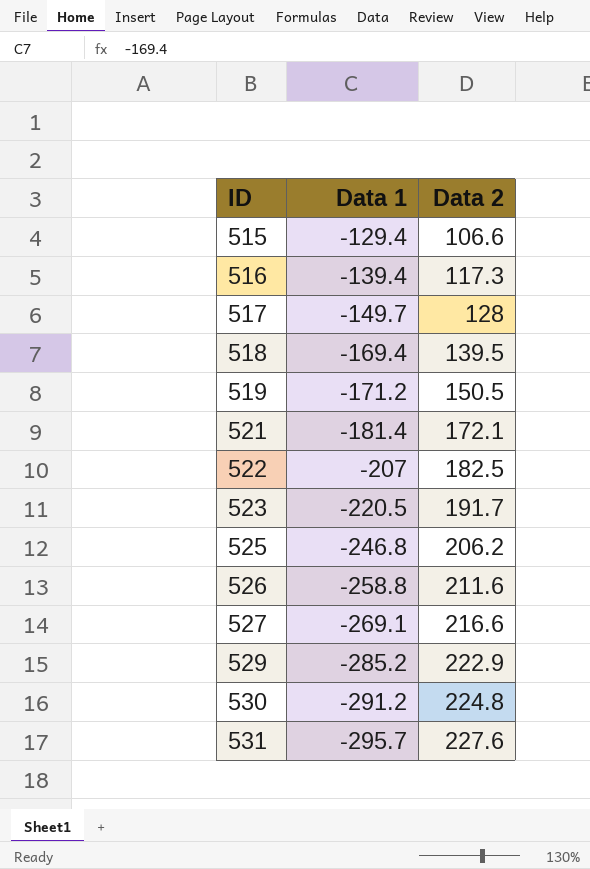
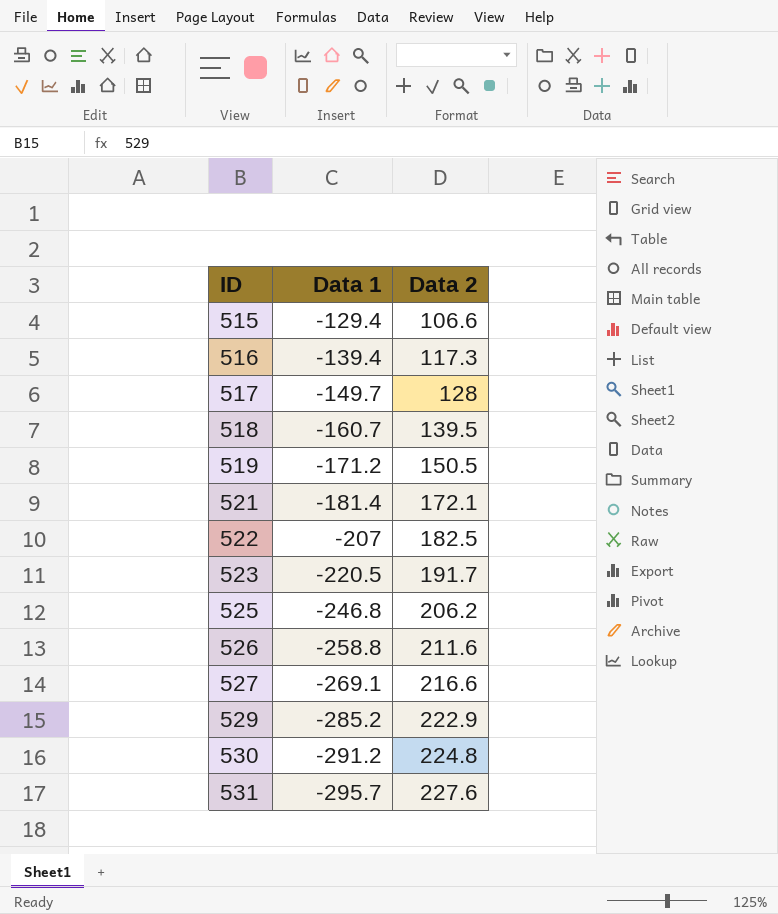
518 | Data 1: -169.4 -> -160.7

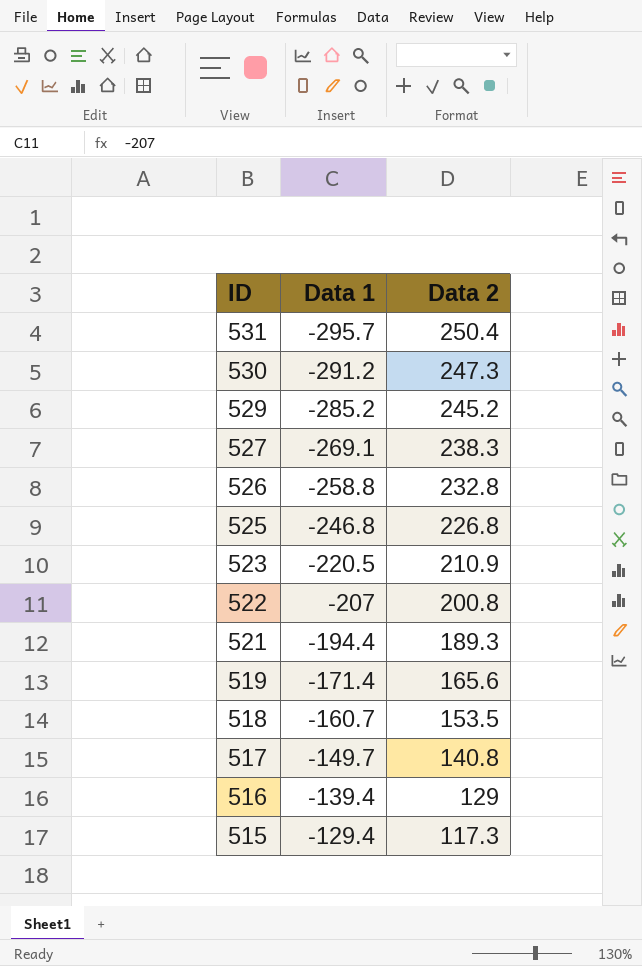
row order: ID ascending -> ID descending
531 | Data 2: 227.6 -> 250.4
530 | Data 2: 224.8 -> 247.3
529 | Data 2: 222.9 -> 245.2
527 | Data 2: 216.6 -> 238.3
526 | Data 2: 211.6 -> 232.8
525 | Data 2: 206.2 -> 226.8
523 | Data 2: 191.7 -> 210.9
522 | Data 2: 182.5 -> 200.8
521 | Data 1: -181.4 -> -194.4
521 | Data 2: 172.1 -> 189.3
519 | Data 1: -171.2 -> -171.4
519 | Data 2: 150.5 -> 165.6
518 | Data 2: 139.5 -> 153.5
517 | Data 2: 128 -> 140.8
516 | Data 2: 117.3 -> 129
515 | Data 2: 106.6 -> 117.3

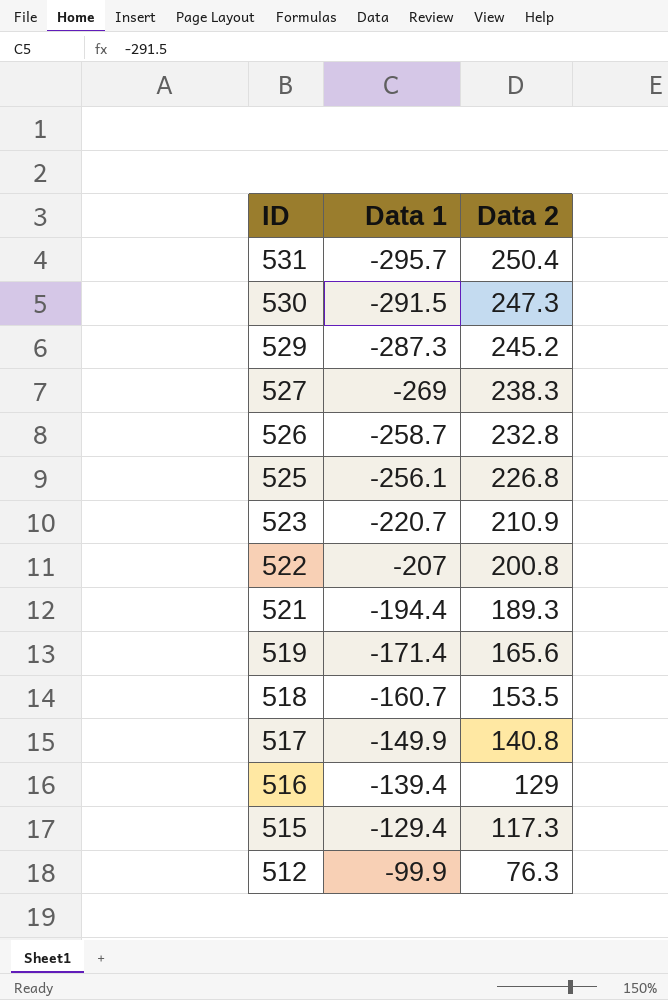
530 | Data 1: -291.2 -> -291.5
529 | Data 1: -285.2 -> -287.3
527 | Data 1: -269.1 -> -269
526 | Data 1: -258.8 -> -258.7
525 | Data 1: -246.8 -> -256.1
523 | Data 1: -220.5 -> -220.7
517 | Data 1: -149.7 -> -149.9
row 512: none -> -99.9 | 76.3

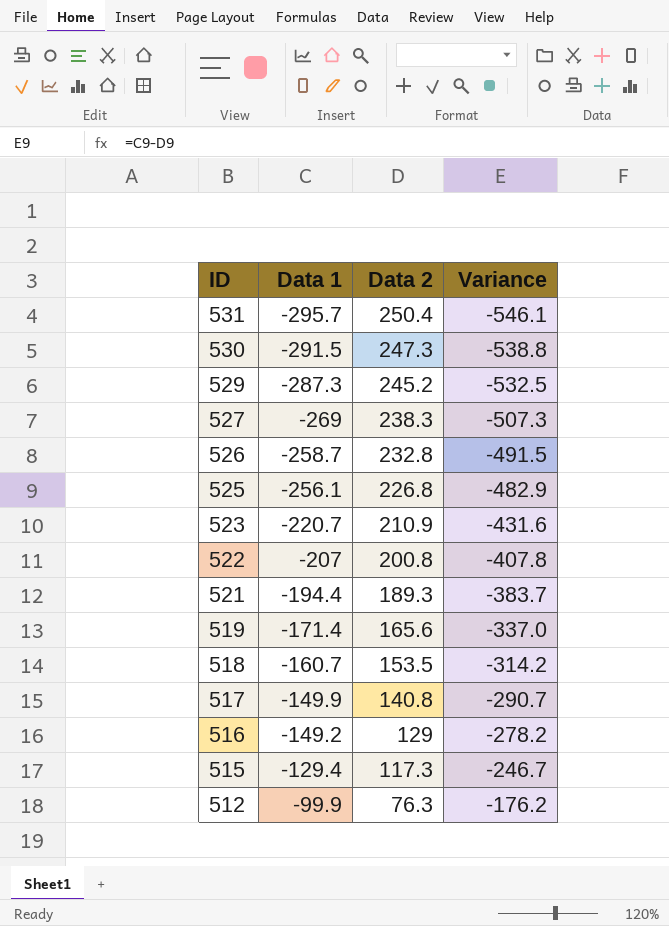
column Variance | formula: none -> [Data 1] - [Data 2]
516 | Data 1: -139.4 -> -149.2

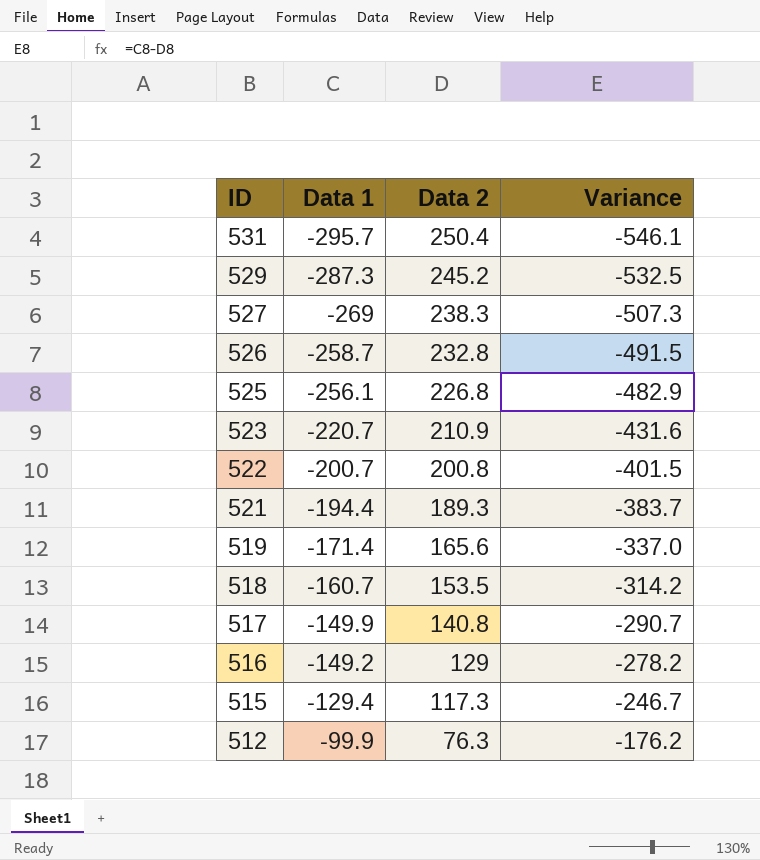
row 530: -291.5 | 247.3 | -538.8 -> none
522 | Data 1: -207 -> -200.7
522 | Variance: -407.8 -> -401.5

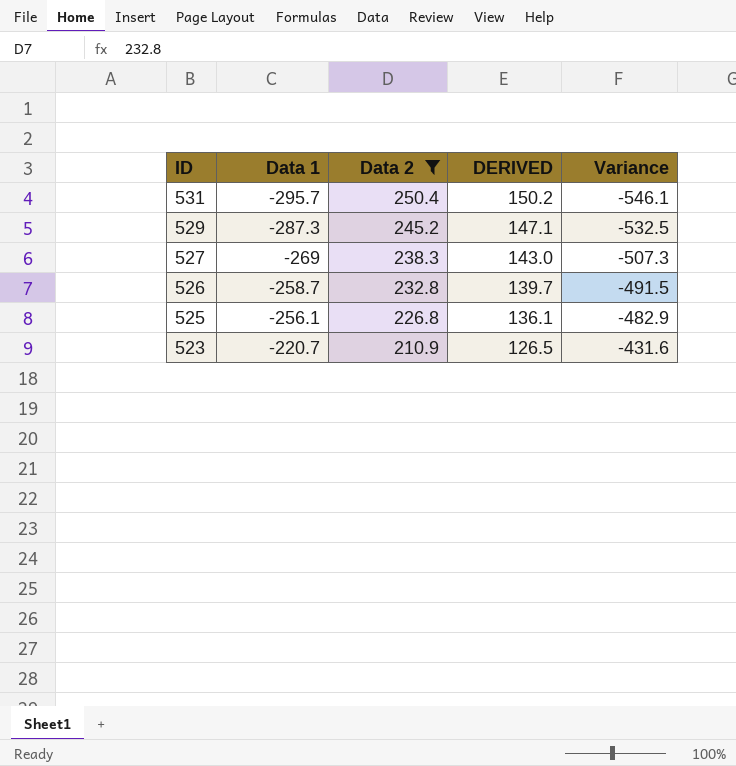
filter: none -> Data 2 >= 210.9
column DERIVED | formula: none -> [Data 2] * 0.6

